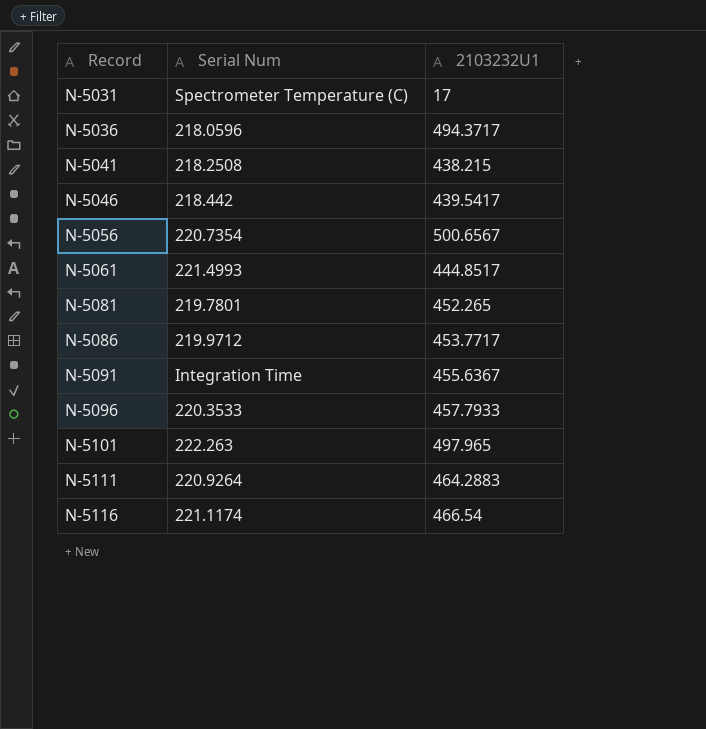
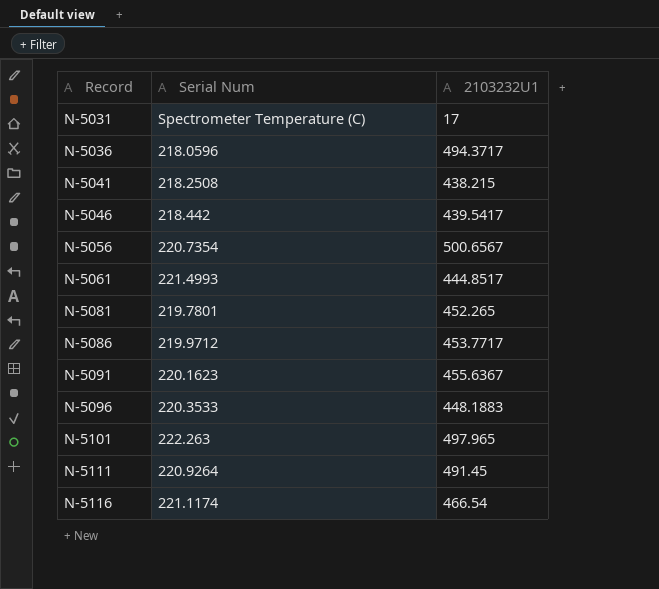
N-5091 | Serial Num: Integration Time -> 220.1623
N-5096 | 2103232U1: 457.7933 -> 448.1883
N-5111 | 2103232U1: 464.2883 -> 491.45

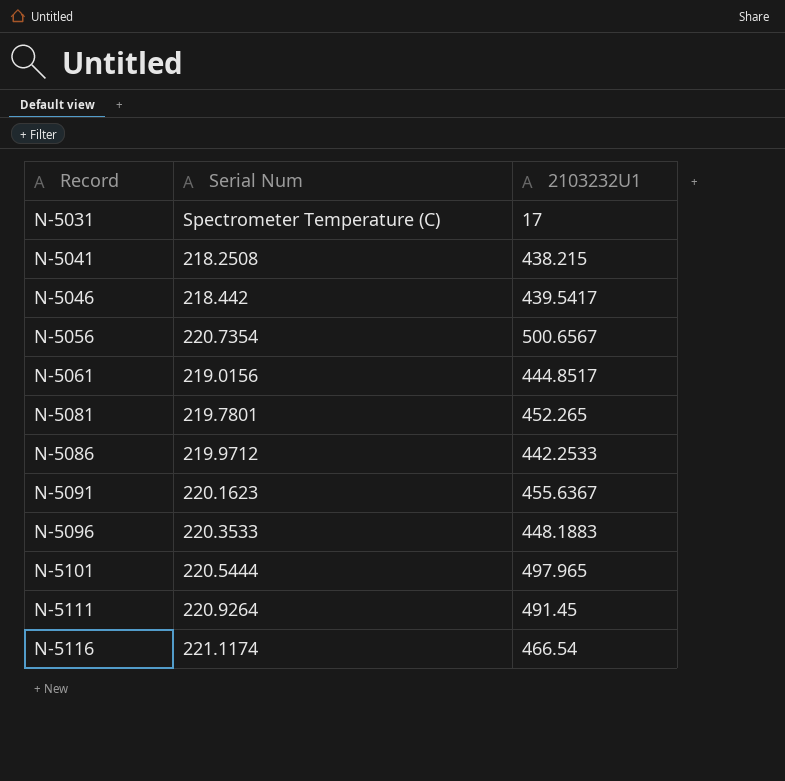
row N-5036: 218.0596 | 494.3717 -> none
N-5061 | Serial Num: 221.4993 -> 219.0156
N-5086 | 2103232U1: 453.7717 -> 442.2533
N-5101 | Serial Num: 222.263 -> 220.5444

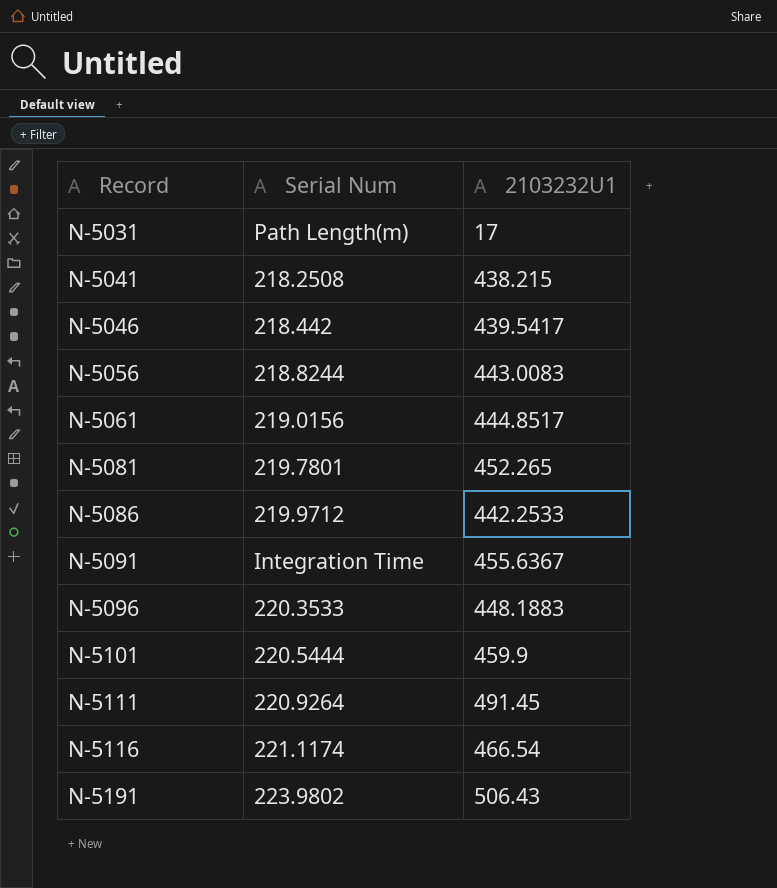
N-5031 | Serial Num: Spectrometer Temperature (C) -> Path Length(m)
N-5056 | Serial Num: 220.7354 -> 218.8244
N-5056 | 2103232U1: 500.6567 -> 443.0083
N-5091 | Serial Num: 220.1623 -> Integration Time
N-5101 | 2103232U1: 497.965 -> 459.9
row N-5191: none -> 223.9802 | 506.43

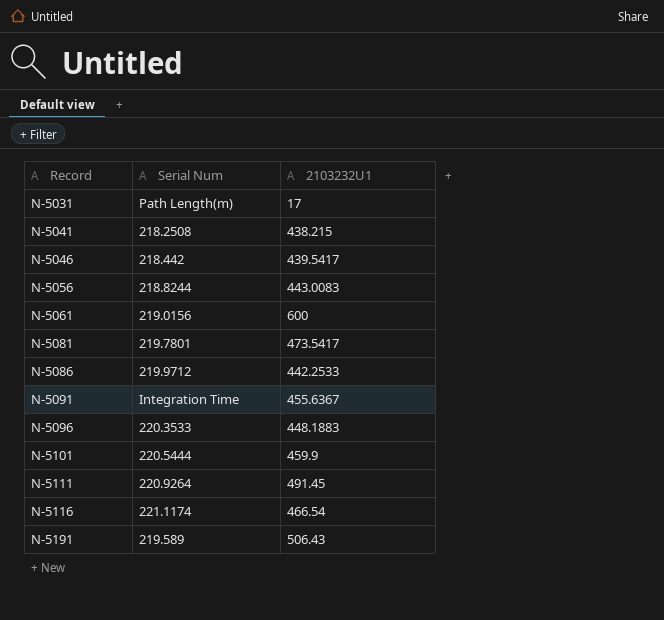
N-5061 | 2103232U1: 444.8517 -> 600
N-5081 | 2103232U1: 452.265 -> 473.5417
N-5191 | Serial Num: 223.9802 -> 219.589

